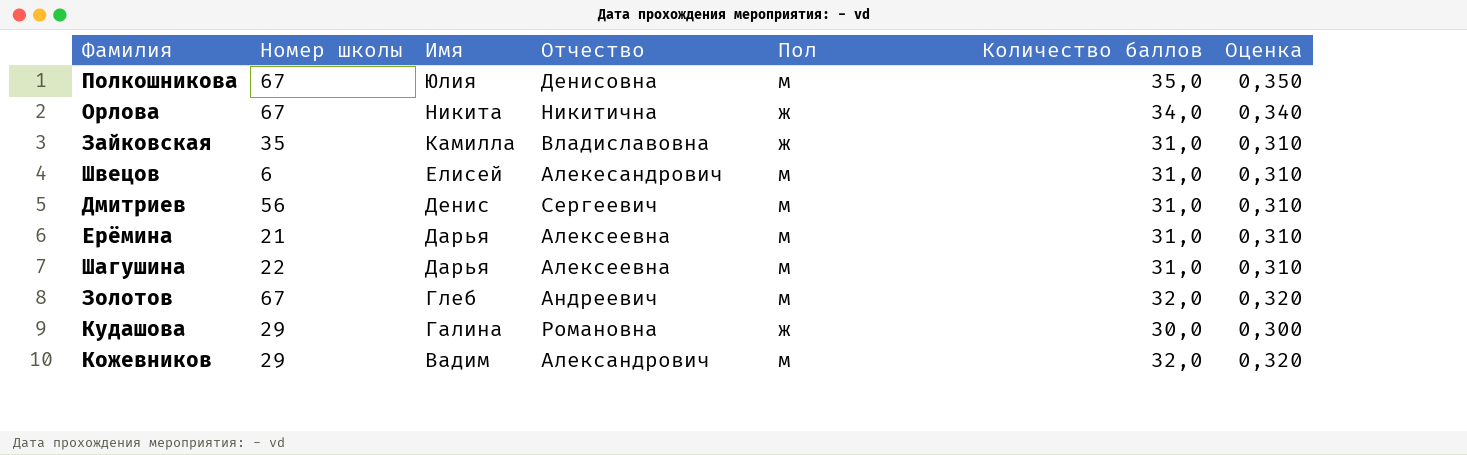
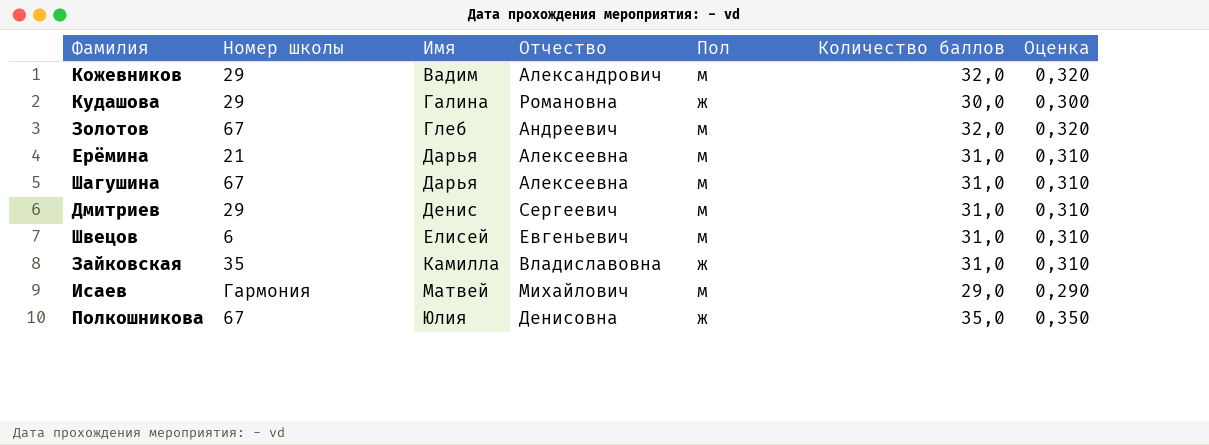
row order: Имя descending -> Имя ascending
row Орлова: 67 | Никита | Никитична | ж | 34,0 | 0,340 -> none
Шагушина | Номер школы: 22 -> 67
Дмитриев | Номер школы: 56 -> 29
Швецов | Отчество: Алекесандрович -> Евгеньевич
row Исаев: none -> Гармония | Матвей | Михайлович | м | 29,0 | 0,290
Полкошникова | Пол: м -> ж

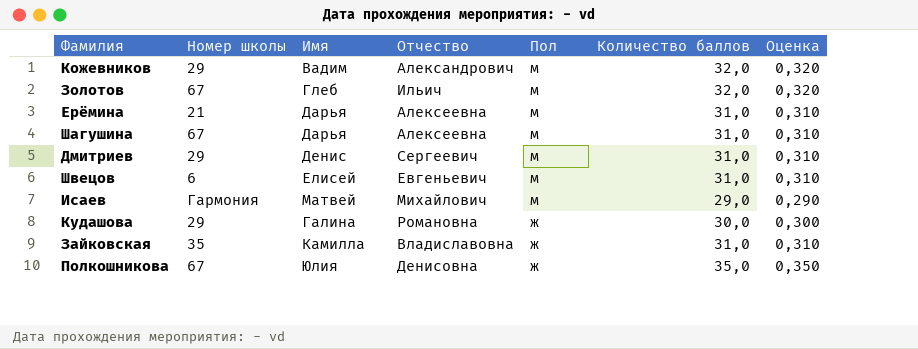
row order: Имя ascending -> Пол descending
Золотов | Отчество: Андреевич -> Ильич

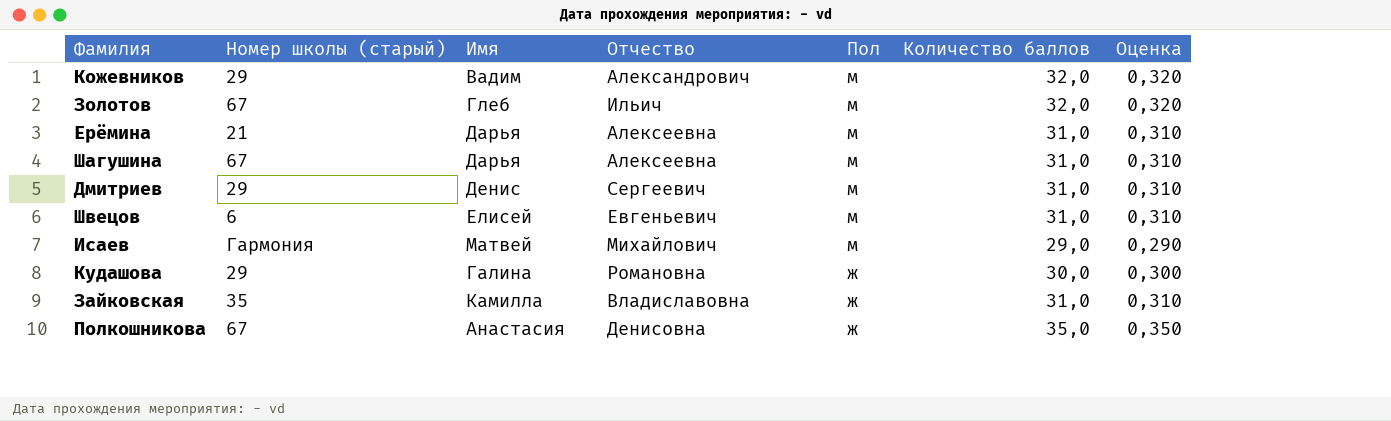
column name: Номер школы -> Номер школы (старый)
Полкошникова | Имя: Юлия -> Анастасия

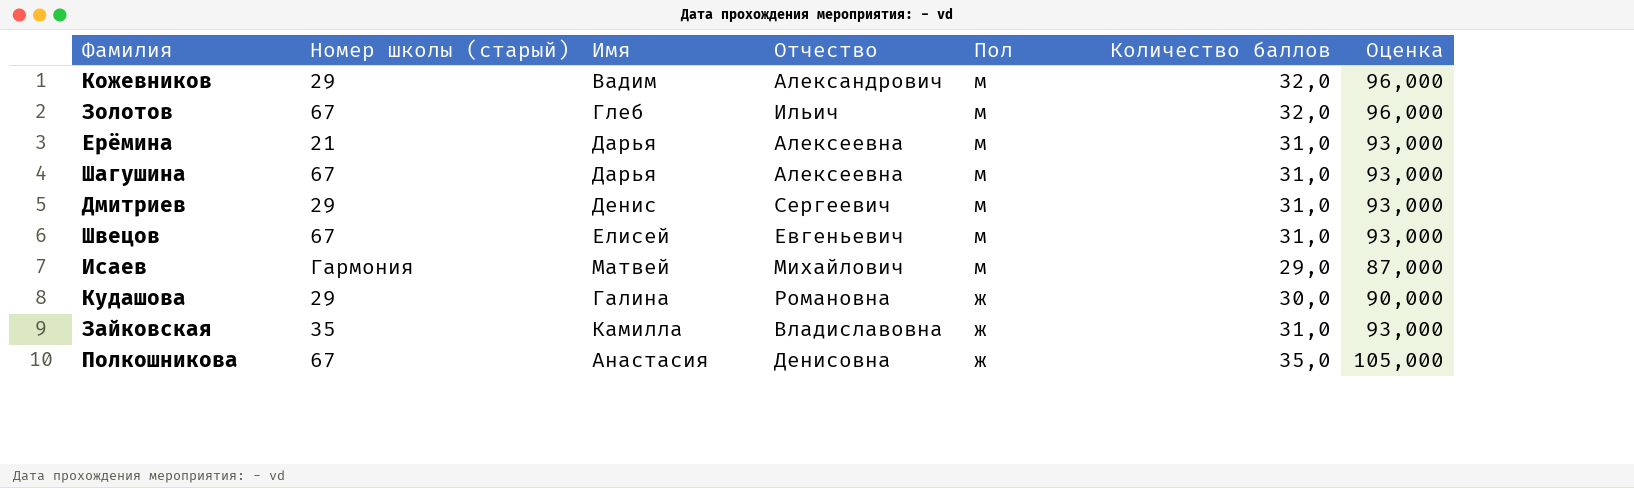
column Оценка | formula: [Количество баллов] * 0,01 -> [Количество баллов] * 3
Швецов | Номер школы (старый): 6 -> 67

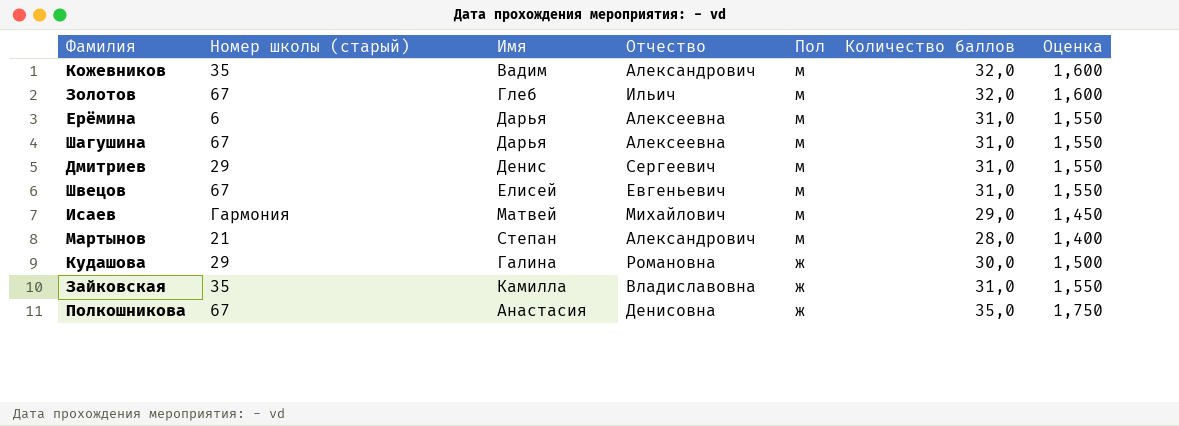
column Оценка | formula: [Количество баллов] * 3 -> [Количество баллов] * 0,05
Кожевников | Номер школы (старый): 29 -> 35
Ерёмина | Номер школы (старый): 21 -> 6
row Мартынов: none -> 21 | Степан | Александрович | м | 28,0 | 1,400

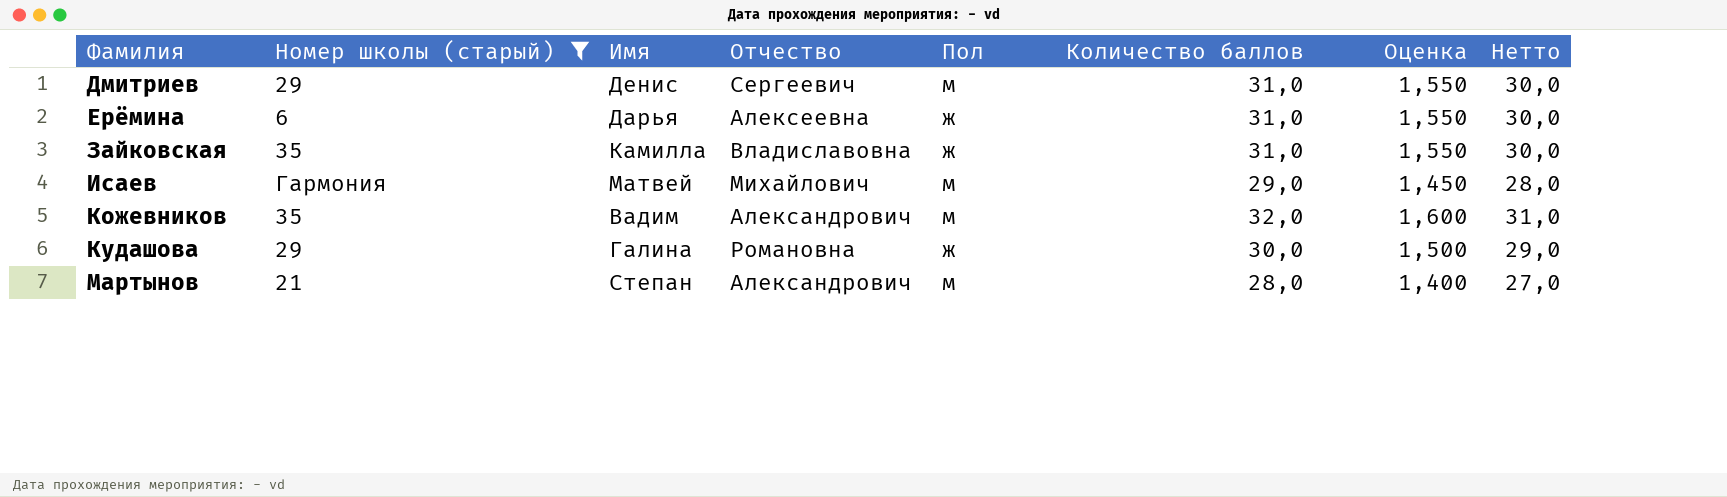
filter: none -> Номер школы (старый) != 67
row order: Пол descending -> Фамилия ascending
column Нетто | formula: none -> [Количество баллов] - 1
Ерёмина | Пол: м -> ж

